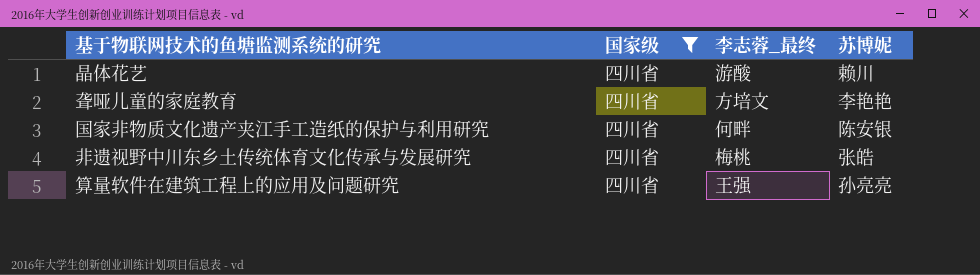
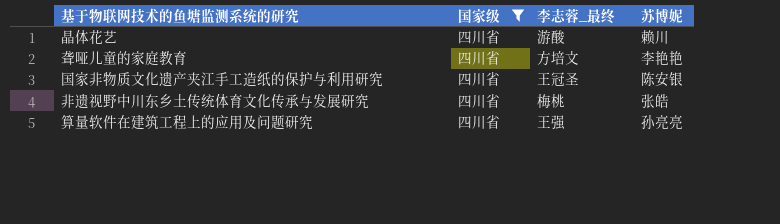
国家非物质文化遗产夹江手工造纸的保护与利用研究 | 李志蓉_最终: 何畔 -> 王冠圣

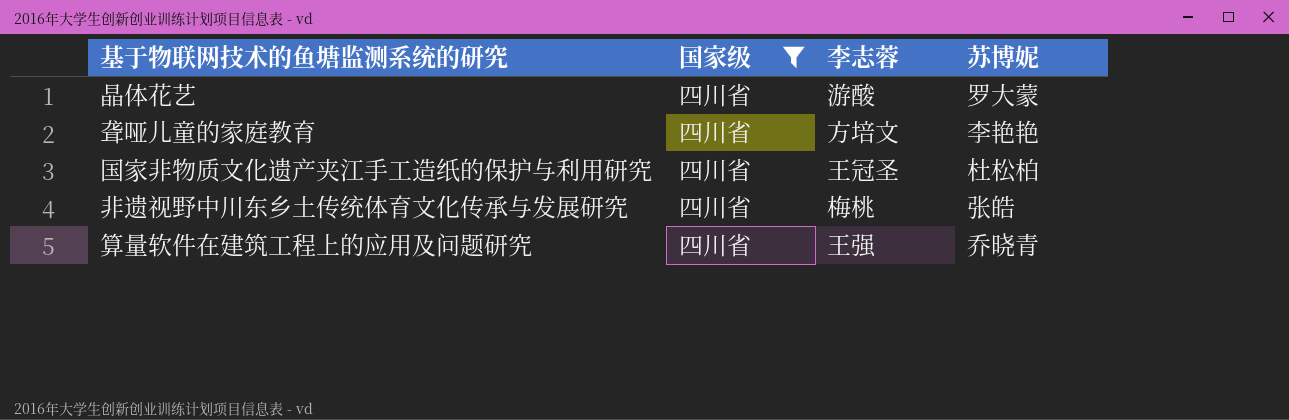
column name: 李志蓉_最终 -> 李志蓉
晶体花艺 | 苏博妮: 赖川 -> 罗大蒙
国家非物质文化遗产夹江手工造纸的保护与利用研究 | 苏博妮: 陈安银 -> 杜松柏
算量软件在建筑工程上的应用及问题研究 | 苏博妮: 孙亮亮 -> 乔晓青

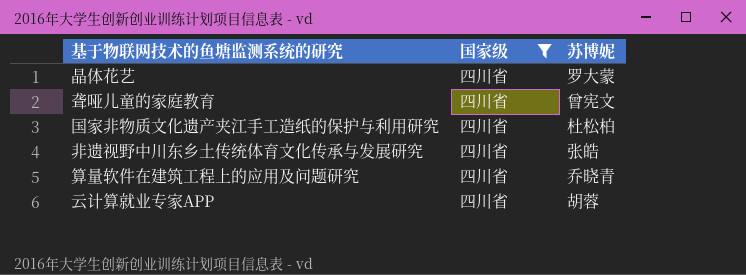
column 李志蓉 | position: 3 -> none
聋哑儿童的家庭教育 | 苏博妮: 李艳艳 -> 曾宪文
row 云计算就业专家APP: none -> 四川省 | 胡蓉

